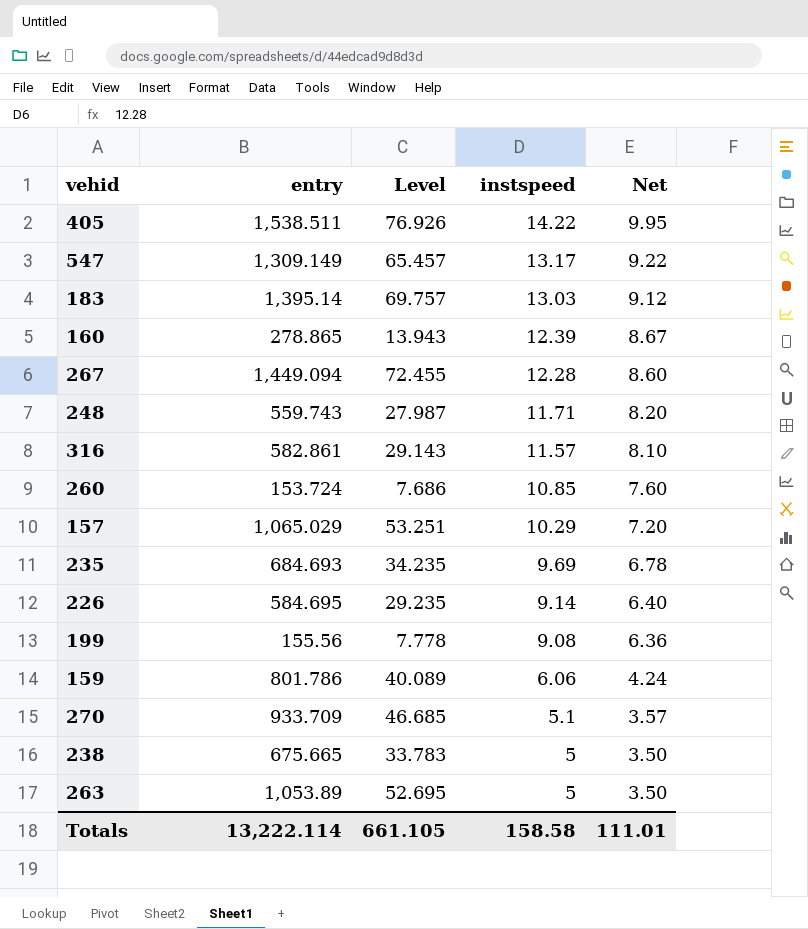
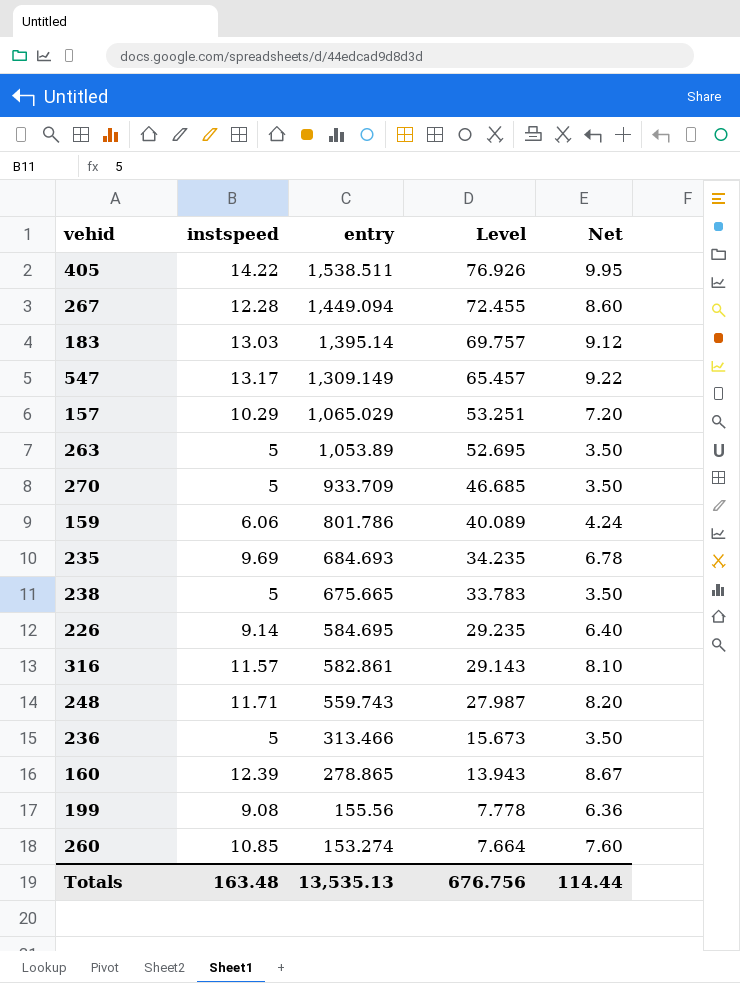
row order: instspeed descending -> entry descending
column instspeed | position: 4 -> 2
270 | instspeed: 5.1 -> 5
270 | Net: 3.57 -> 3.50
row 236: none -> 5 | 313.466 | 15.673 | 3.50
260 | entry: 153.724 -> 153.274
260 | Level: 7.686 -> 7.664
Totals | instspeed: 158.58 -> 163.48
Totals | entry: 13,222.114 -> 13,535.13
Totals | Level: 661.105 -> 676.756
Totals | Net: 111.01 -> 114.44

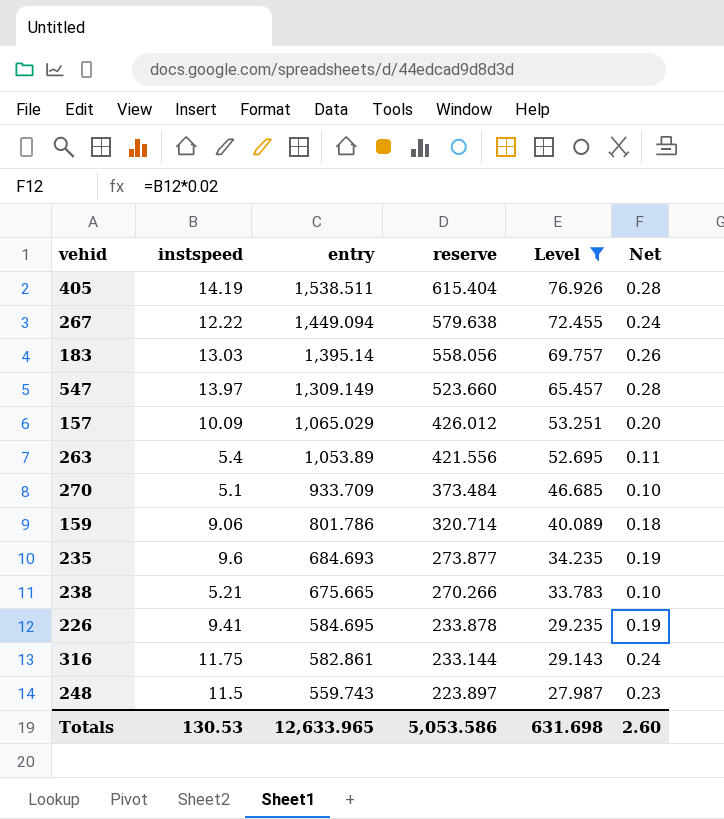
filter: none -> Level >= 27.987
column reserve | formula: none -> [entry] * 0.4
column Net | formula: [instspeed] * 0.7 -> [instspeed] * 0.02
405 | instspeed: 14.22 -> 14.19
267 | instspeed: 12.28 -> 12.22
547 | instspeed: 13.17 -> 13.97
157 | instspeed: 10.29 -> 10.09
263 | instspeed: 5 -> 5.4
270 | instspeed: 5 -> 5.1
159 | instspeed: 6.06 -> 9.06
235 | instspeed: 9.69 -> 9.6
238 | instspeed: 5 -> 5.21
226 | instspeed: 9.14 -> 9.41
316 | instspeed: 11.57 -> 11.75
248 | instspeed: 11.71 -> 11.5
Totals | instspeed: 163.48 -> 130.53
Totals | entry: 13,535.13 -> 12,633.965
Totals | Level: 676.756 -> 631.698
Totals | Net: 114.44 -> 2.60

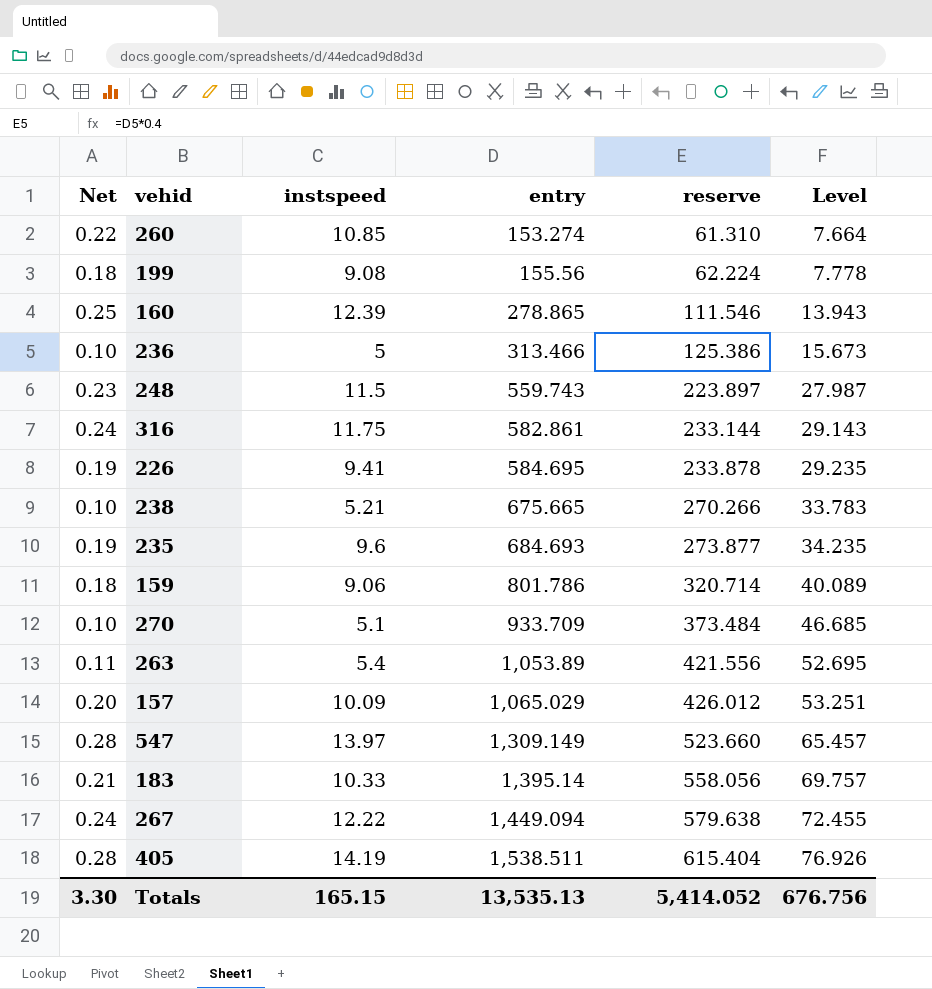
filter: Level >= 27.987 -> none
row order: entry descending -> entry ascending
column Net | position: 6 -> 1
183 | Net: 0.26 -> 0.21
183 | instspeed: 13.03 -> 10.33
Totals | Net: 2.60 -> 3.30
Totals | instspeed: 130.53 -> 165.15
Totals | entry: 12,633.965 -> 13,535.13
Totals | reserve: 5,053.586 -> 5,414.052
Totals | Level: 631.698 -> 676.756

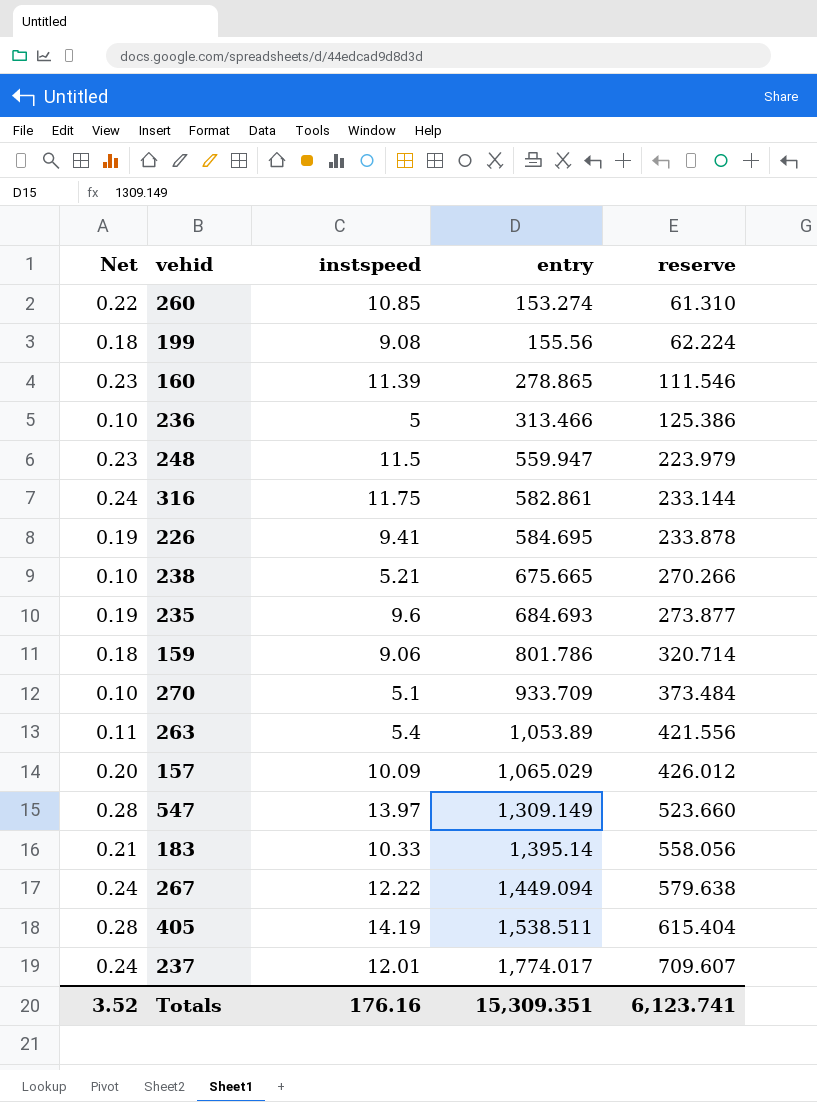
column Level | formula: [entry] * 0.05 -> none
160 | Net: 0.25 -> 0.23
160 | instspeed: 12.39 -> 11.39
248 | entry: 559.743 -> 559.947
248 | reserve: 223.897 -> 223.979
row 237: none -> 0.24 | 12.01 | 1,774.017 | 709.607
Totals | Net: 3.30 -> 3.52
Totals | instspeed: 165.15 -> 176.16
Totals | entry: 13,535.13 -> 15,309.351
Totals | reserve: 5,414.052 -> 6,123.741

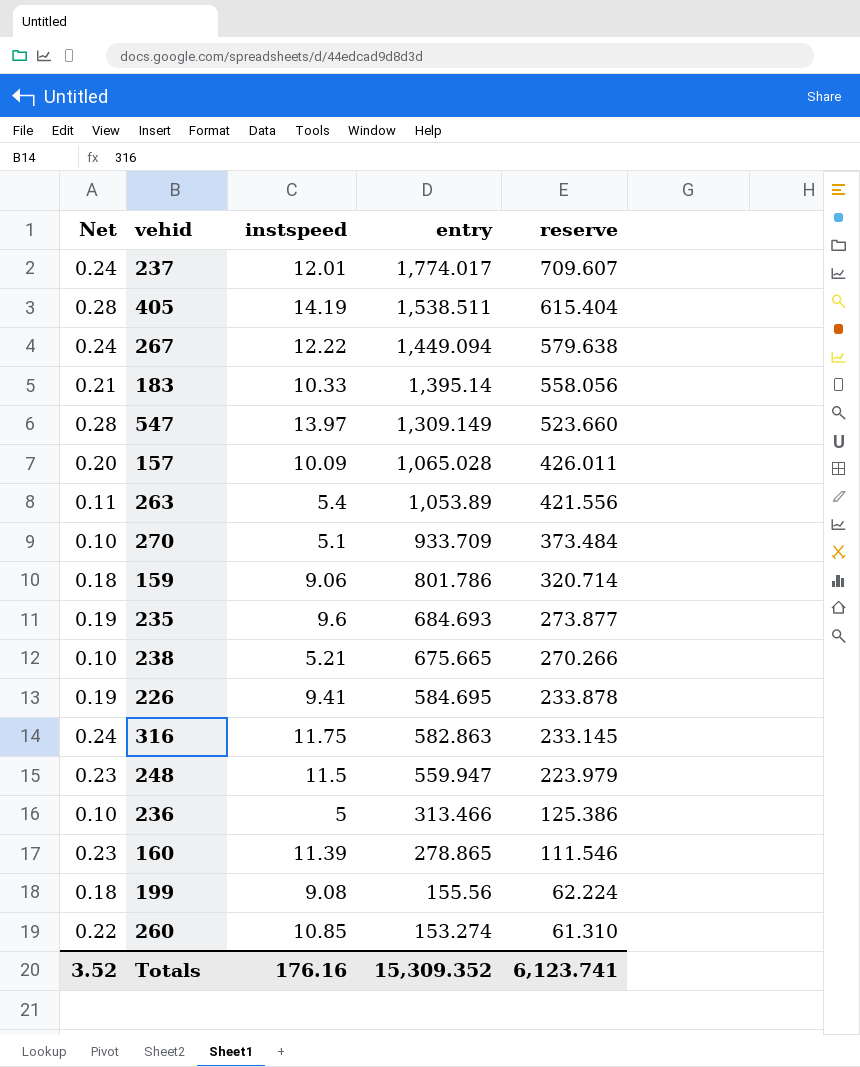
row order: entry ascending -> entry descending
157 | entry: 1,065.029 -> 1,065.028
157 | reserve: 426.012 -> 426.011
316 | entry: 582.861 -> 582.863
316 | reserve: 233.144 -> 233.145
Totals | entry: 15,309.351 -> 15,309.352

